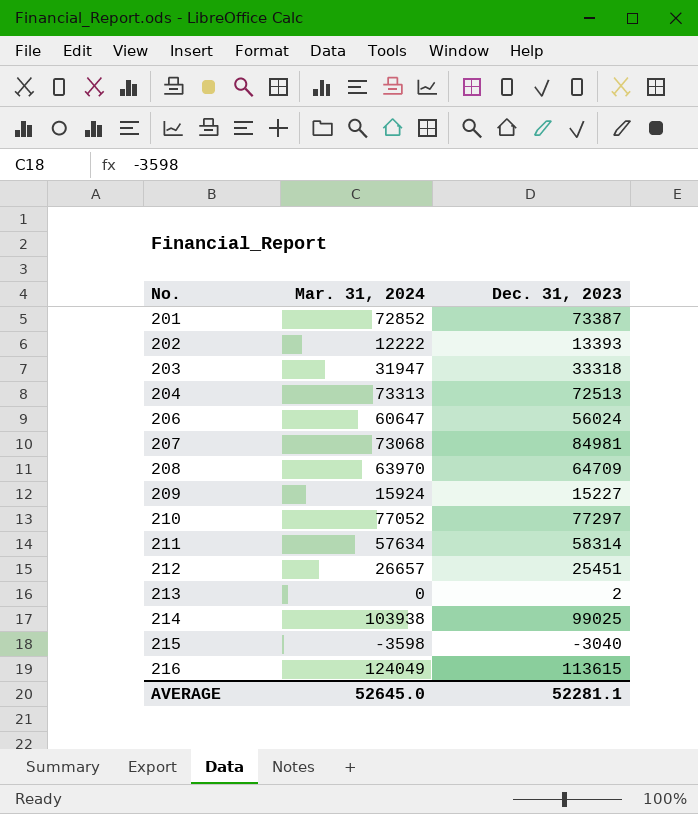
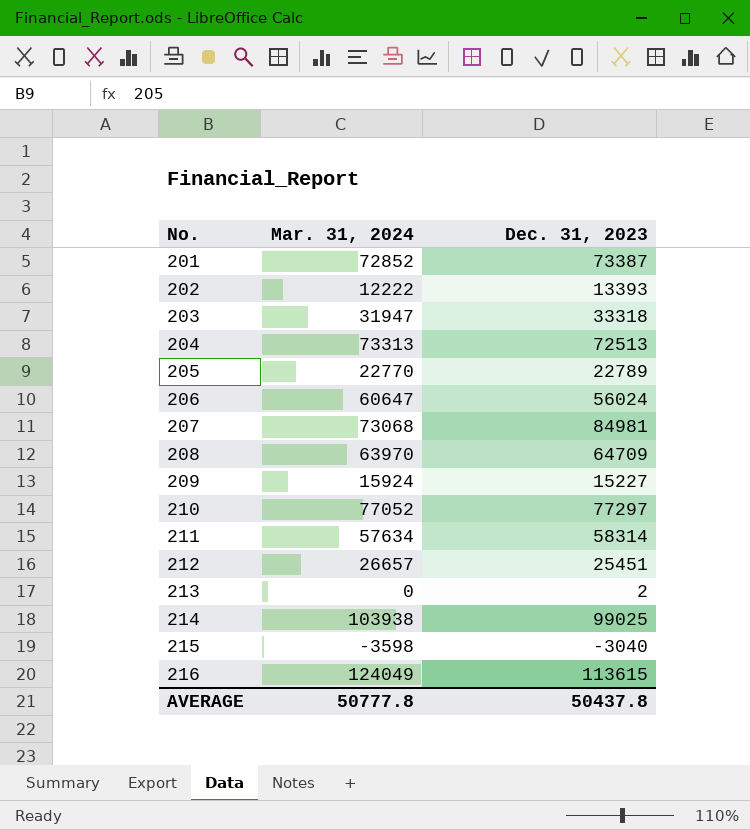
row 205: none -> 22770 | 22789
AVERAGE | Mar. 31, 2024: 52645.0 -> 50777.8
AVERAGE | Dec. 31, 2023: 52281.1 -> 50437.8

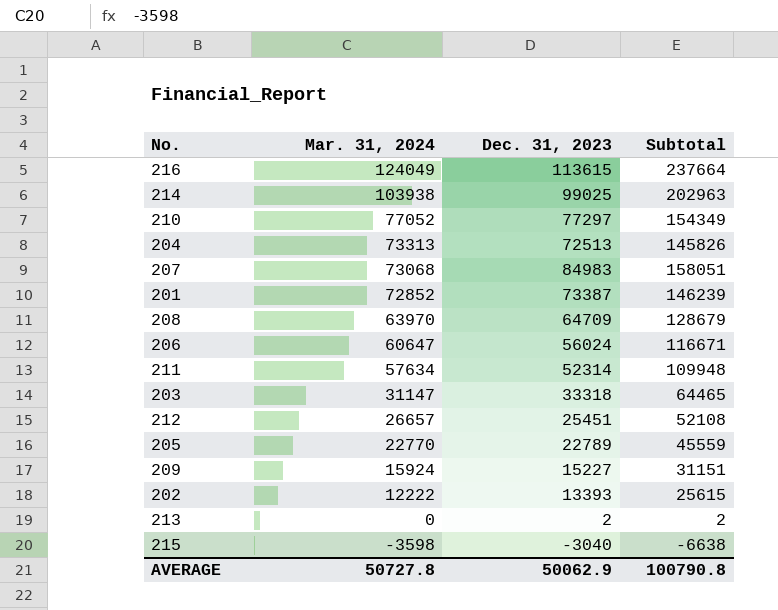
row order: No. ascending -> Mar. 31, 2024 descending
column Subtotal | formula: none -> [Mar. 31, 2024] + [Dec. 31, 2023]
207 | Dec. 31, 2023: 84981 -> 84983
211 | Dec. 31, 2023: 58314 -> 52314
203 | Mar. 31, 2024: 31947 -> 31147
AVERAGE | Mar. 31, 2024: 50777.8 -> 50727.8
AVERAGE | Dec. 31, 2023: 50437.8 -> 50062.9

